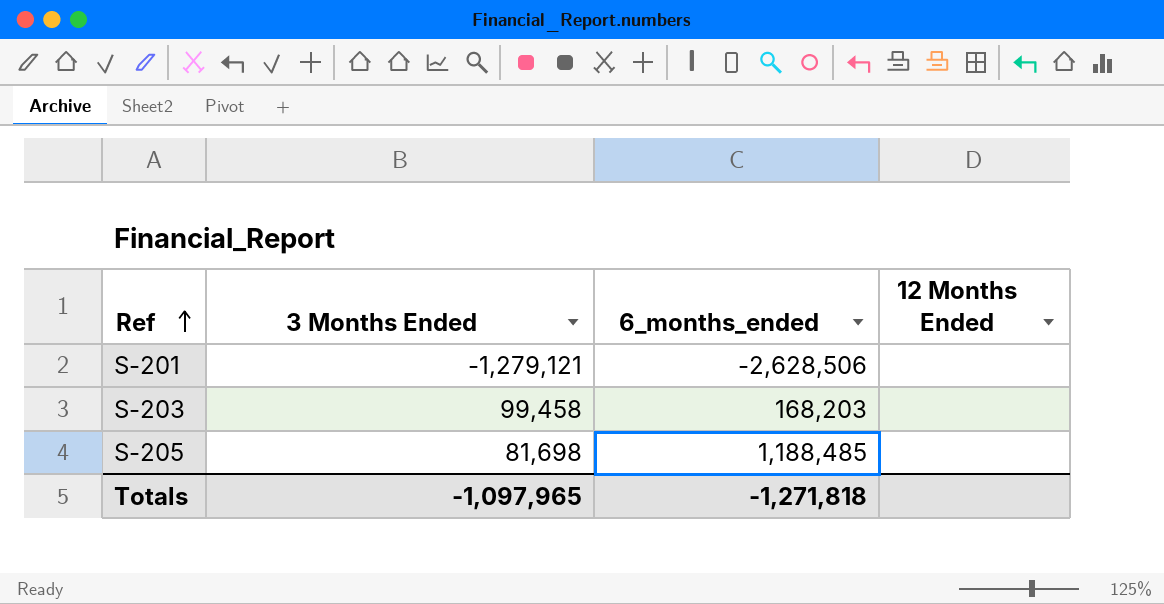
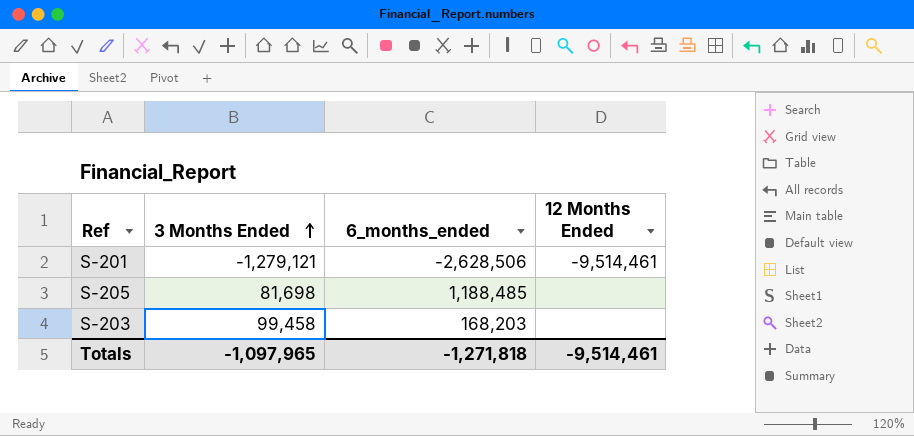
row order: Ref ascending -> 3 Months Ended ascending
S-201 | 12 Months Ended: none -> -9,514,461
Totals | 12 Months Ended: none -> -9,514,461

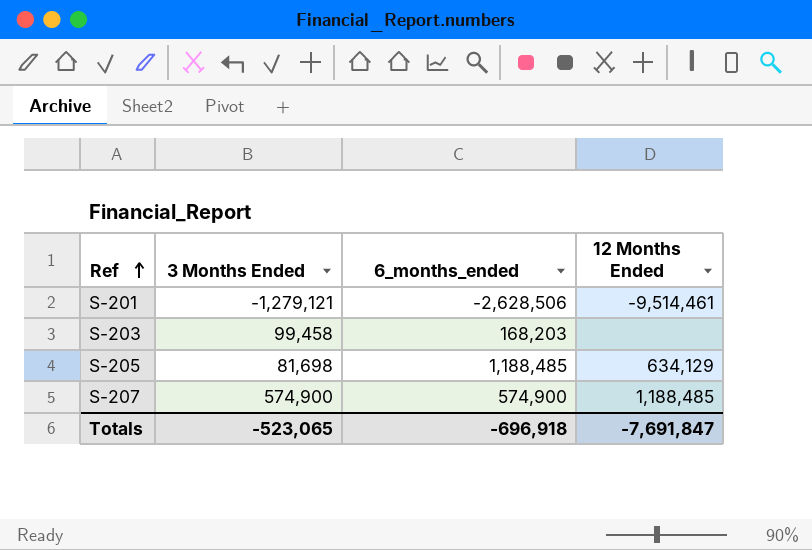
row order: 3 Months Ended ascending -> Ref ascending
S-205 | 12 Months Ended: none -> 634,129
row S-207: none -> 574,900 | 574,900 | 1,188,485
Totals | 3 Months Ended: -1,097,965 -> -523,065
Totals | 6_months_ended: -1,271,818 -> -696,918
Totals | 12 Months Ended: -9,514,461 -> -7,691,847

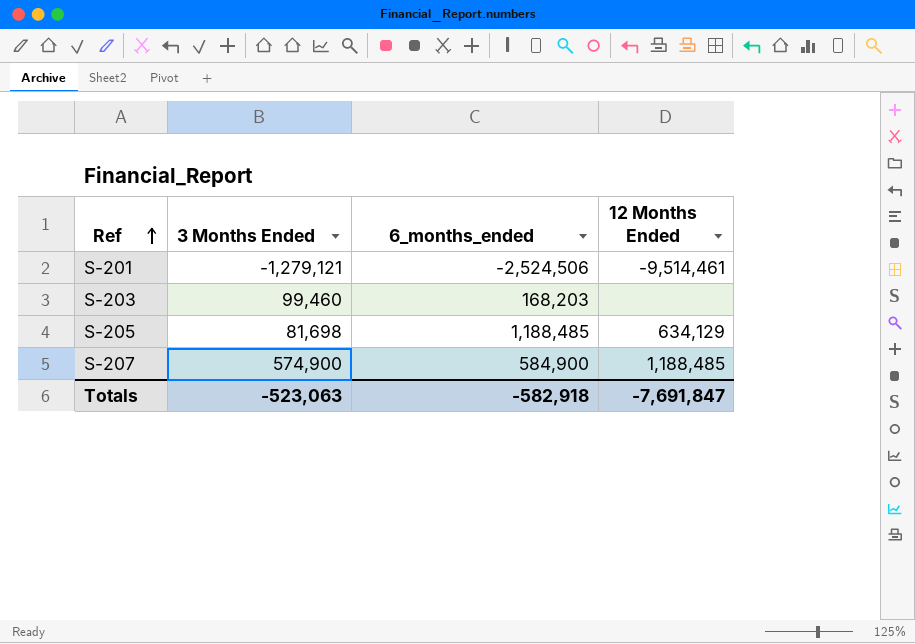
S-201 | 6_months_ended: -2,628,506 -> -2,524,506
S-203 | 3 Months Ended: 99,458 -> 99,460
S-207 | 6_months_ended: 574,900 -> 584,900
Totals | 3 Months Ended: -523,065 -> -523,063
Totals | 6_months_ended: -696,918 -> -582,918

